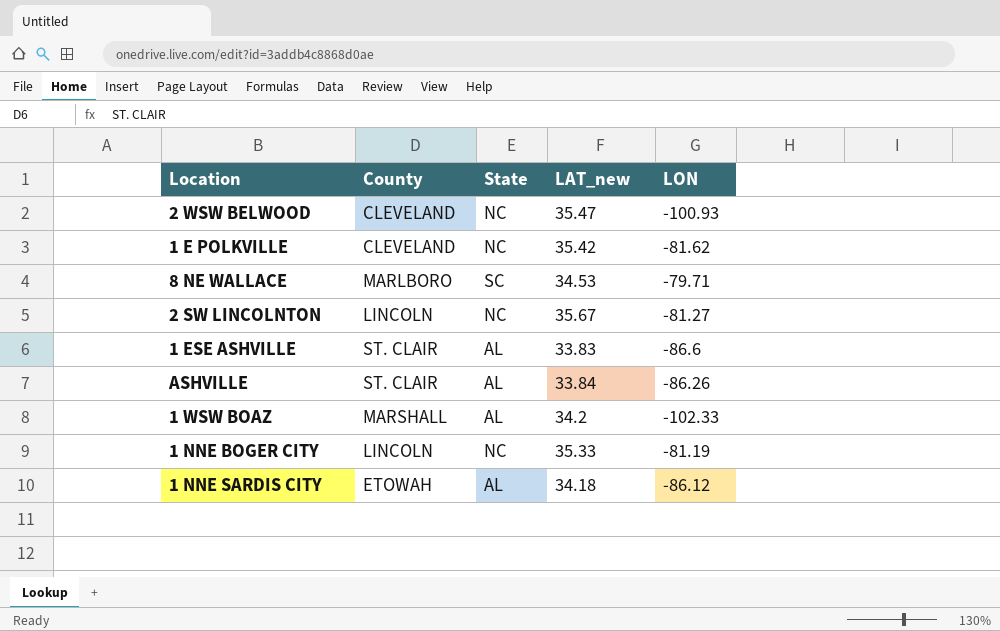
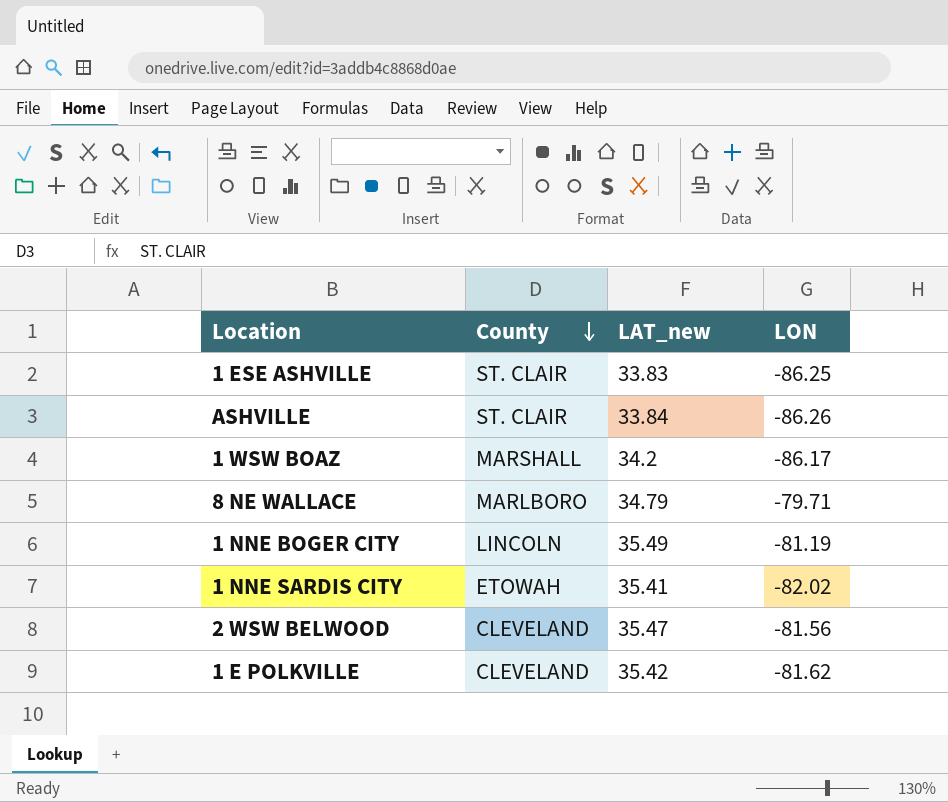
row order: none -> County descending
column State | position: 3 -> none
row 2 SW LINCOLNTON: LINCOLN | NC | 35.67 | -81.27 -> none
1 ESE ASHVILLE | LON: -86.6 -> -86.25
1 WSW BOAZ | LON: -102.33 -> -86.17
8 NE WALLACE | LAT_new: 34.53 -> 34.79
1 NNE BOGER CITY | LAT_new: 35.33 -> 35.49
1 NNE SARDIS CITY | LAT_new: 34.18 -> 35.41
1 NNE SARDIS CITY | LON: -86.12 -> -82.02
2 WSW BELWOOD | LON: -100.93 -> -81.56

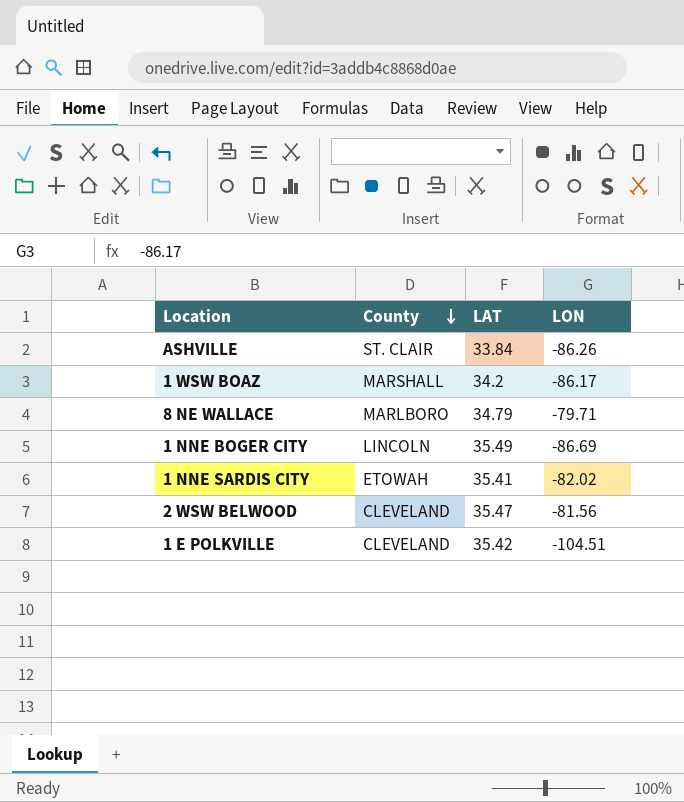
column name: LAT_new -> LAT
row 1 ESE ASHVILLE: ST. CLAIR | 33.83 | -86.25 -> none
1 NNE BOGER CITY | LON: -81.19 -> -86.69
1 E POLKVILLE | LON: -81.62 -> -104.51

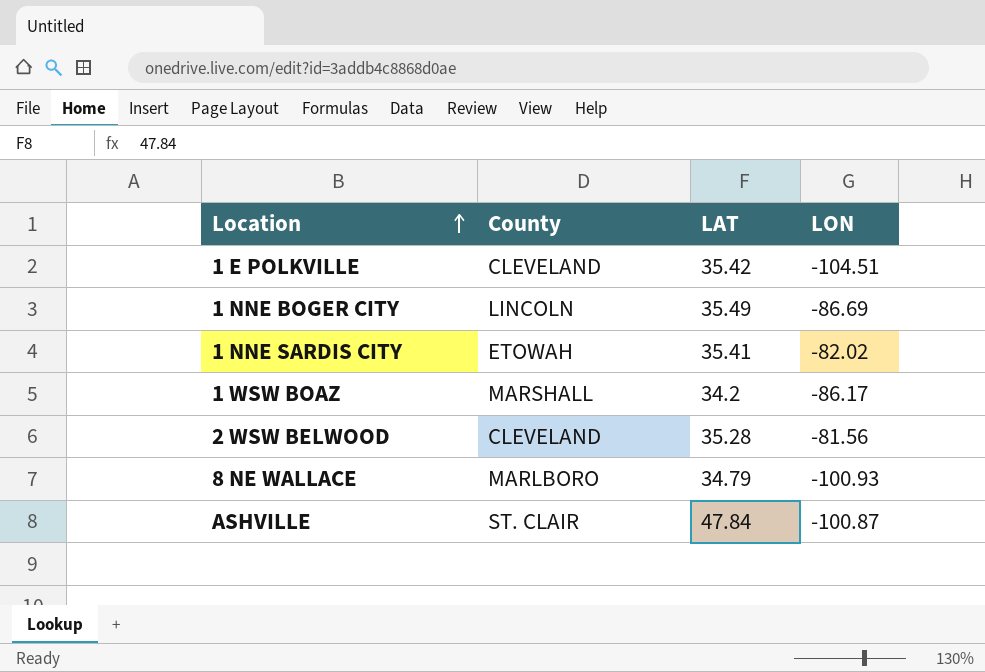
row order: County descending -> Location ascending
2 WSW BELWOOD | LAT: 35.47 -> 35.28
8 NE WALLACE | LON: -79.71 -> -100.93
ASHVILLE | LAT: 33.84 -> 47.84
ASHVILLE | LON: -86.26 -> -100.87

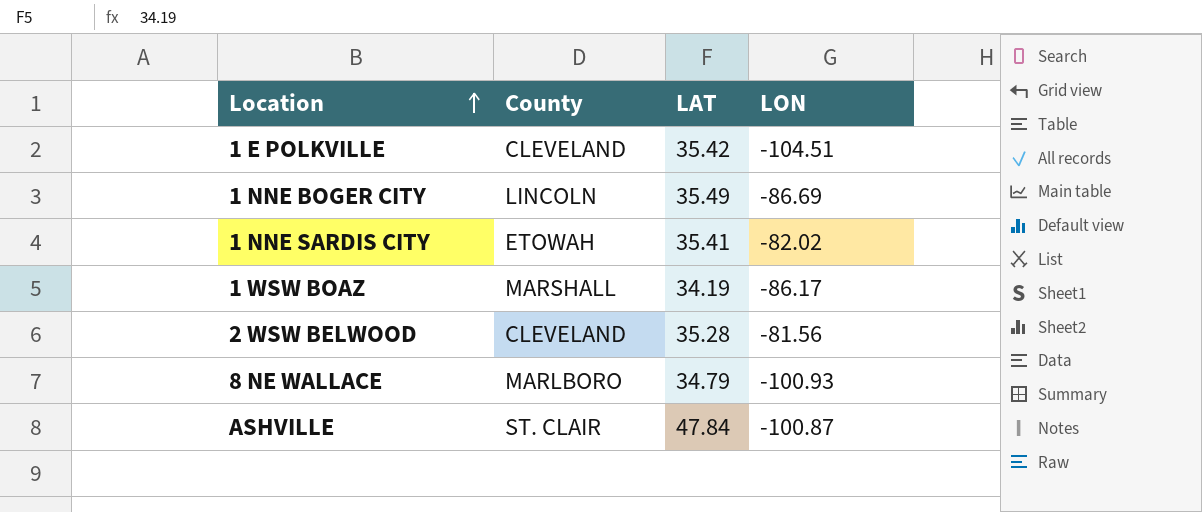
1 WSW BOAZ | LAT: 34.2 -> 34.19

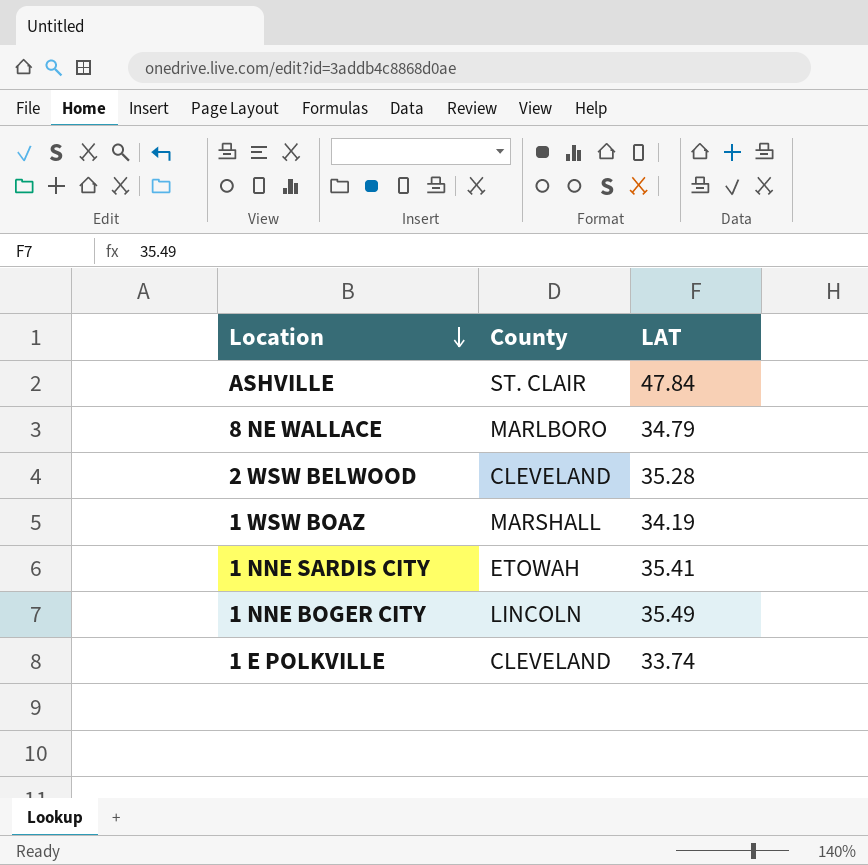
row order: Location ascending -> Location descending
column LON | position: 4 -> none
1 E POLKVILLE | LAT: 35.42 -> 33.74

